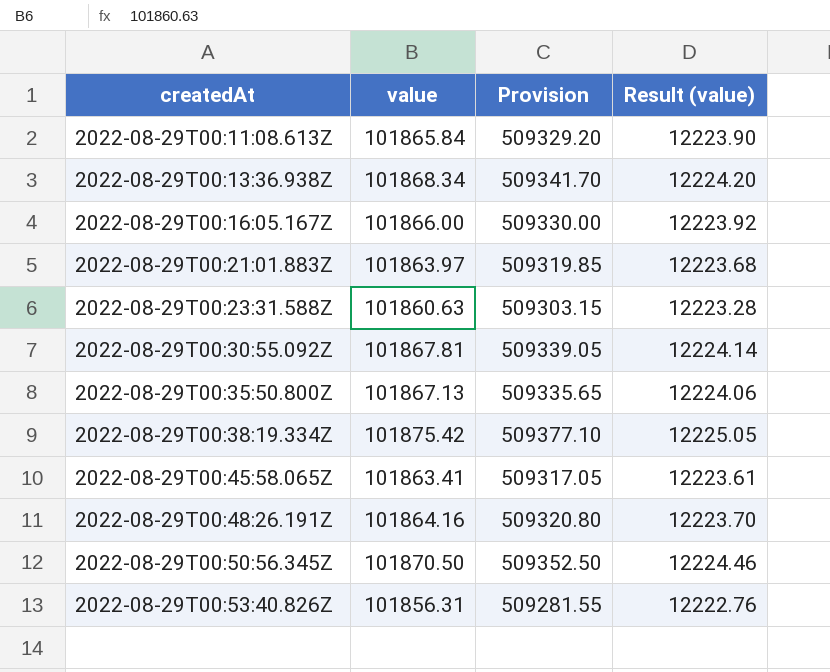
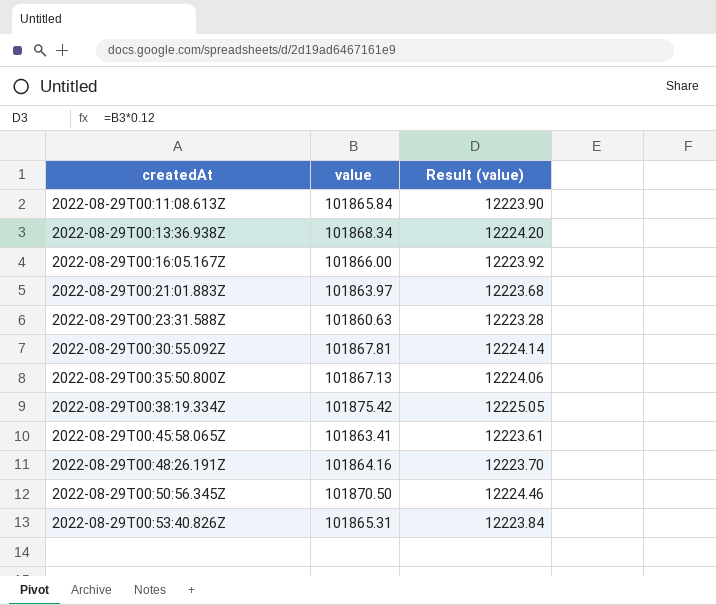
column Provision | formula: [value] * 5 -> none
2022-08-29T00:53:40.826Z | value: 101856.31 -> 101865.31
2022-08-29T00:53:40.826Z | Result (value): 12222.76 -> 12223.84

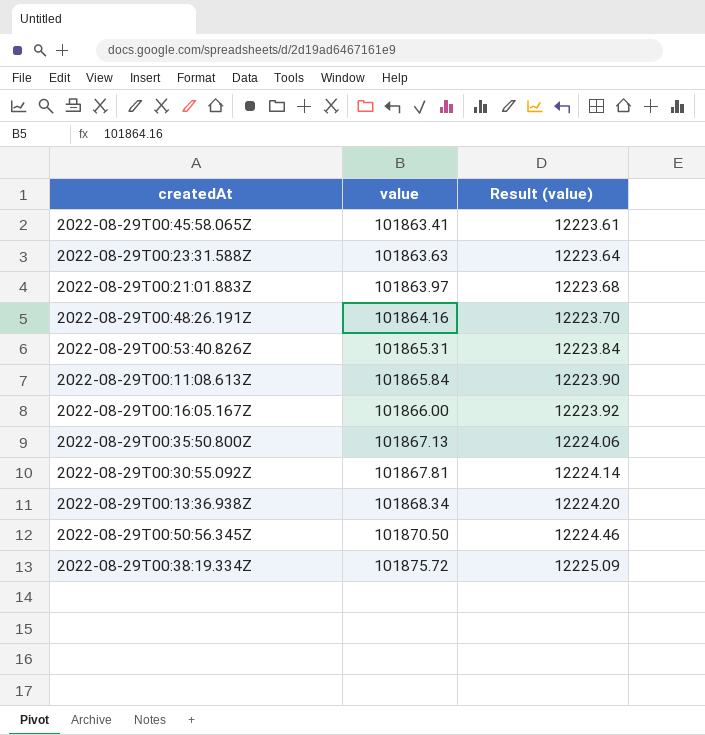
row order: createdAt ascending -> value ascending
2022-08-29T00:23:31.588Z | value: 101860.63 -> 101863.63
2022-08-29T00:23:31.588Z | Result (value): 12223.28 -> 12223.64
2022-08-29T00:38:19.334Z | value: 101875.42 -> 101875.72
2022-08-29T00:38:19.334Z | Result (value): 12225.05 -> 12225.09

